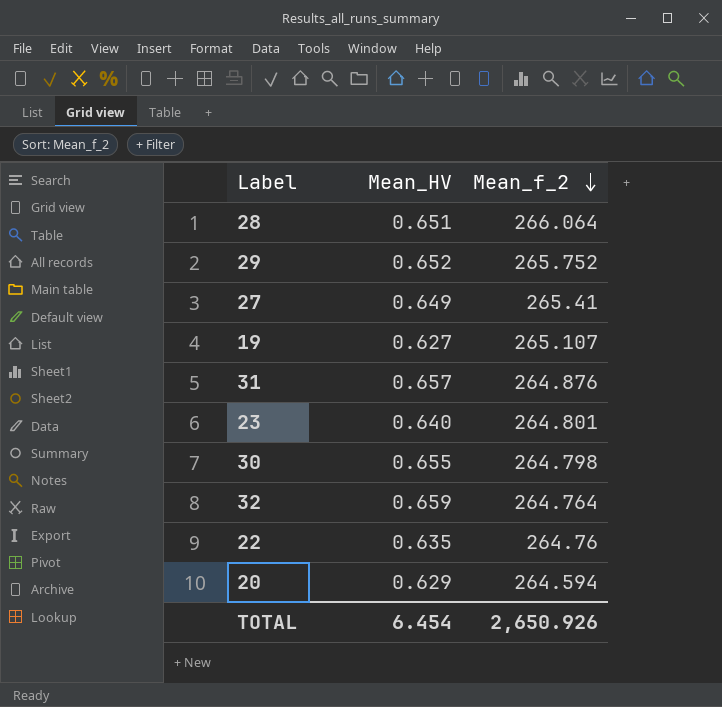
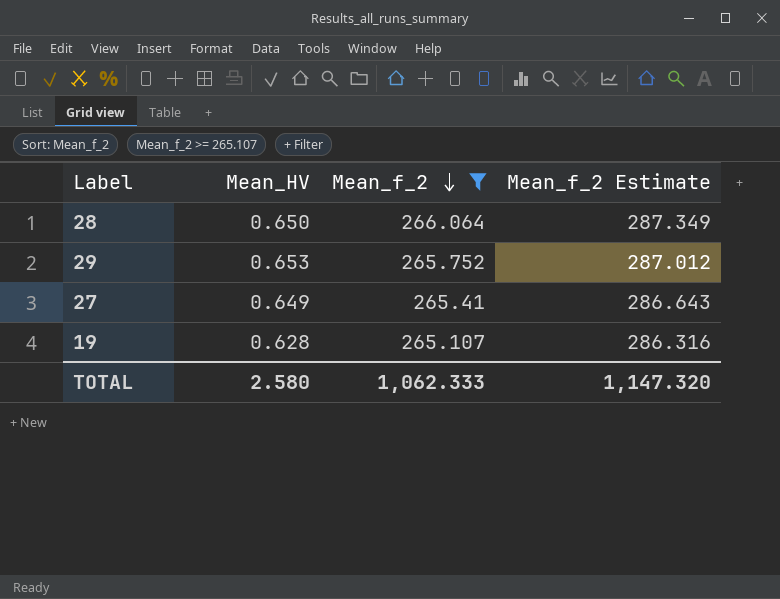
filter: none -> Mean_f_2 >= 265.107
column Mean_f_2 Estimate | formula: none -> [Mean_f_2] * 1.08
28 | Mean_HV: 0.651 -> 0.650
29 | Mean_HV: 0.652 -> 0.653
19 | Mean_HV: 0.627 -> 0.628
TOTAL | Mean_HV: 6.454 -> 2.580
TOTAL | Mean_f_2: 2,650.926 -> 1,062.333

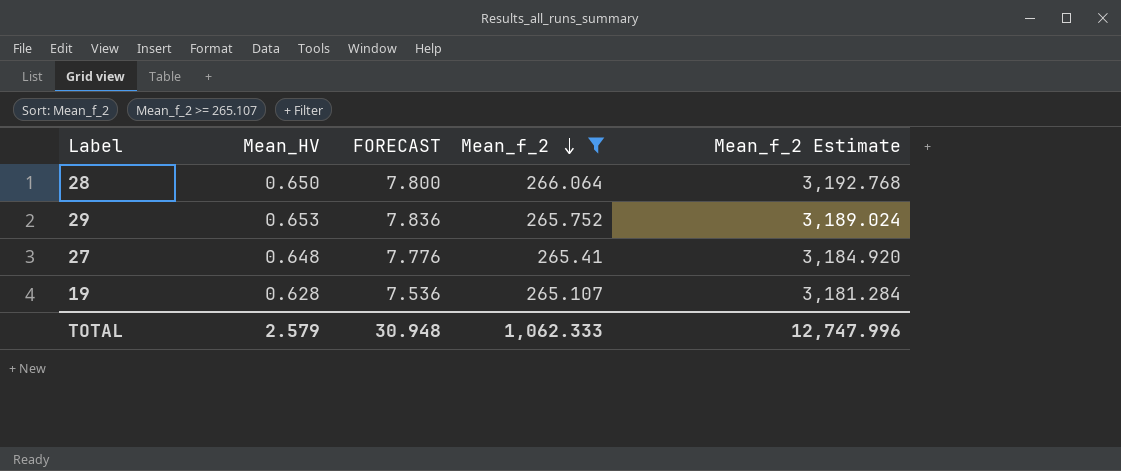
column FORECAST | formula: none -> [Mean_HV] * 12
column Mean_f_2 Estimate | formula: [Mean_f_2] * 1.08 -> [Mean_f_2] * 12
27 | Mean_HV: 0.649 -> 0.648
TOTAL | Mean_HV: 2.580 -> 2.579
TOTAL | Mean_f_2 Estimate: 1,147.320 -> 12,747.996

